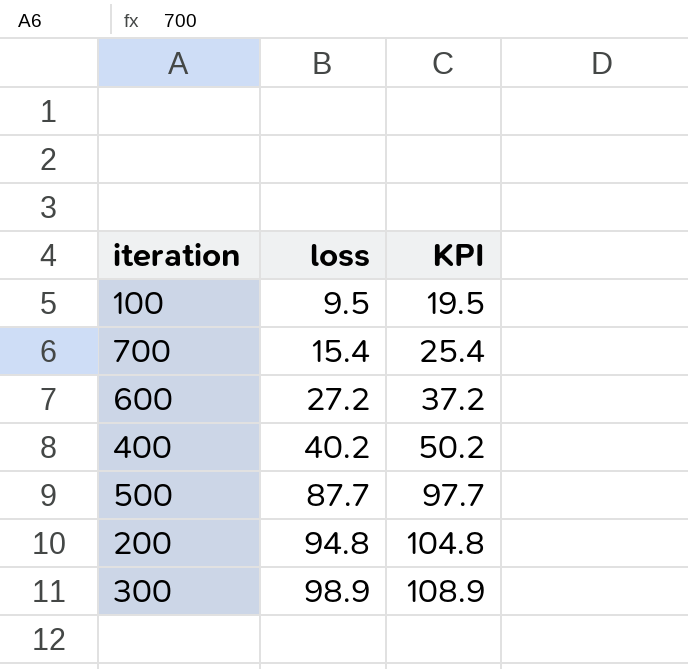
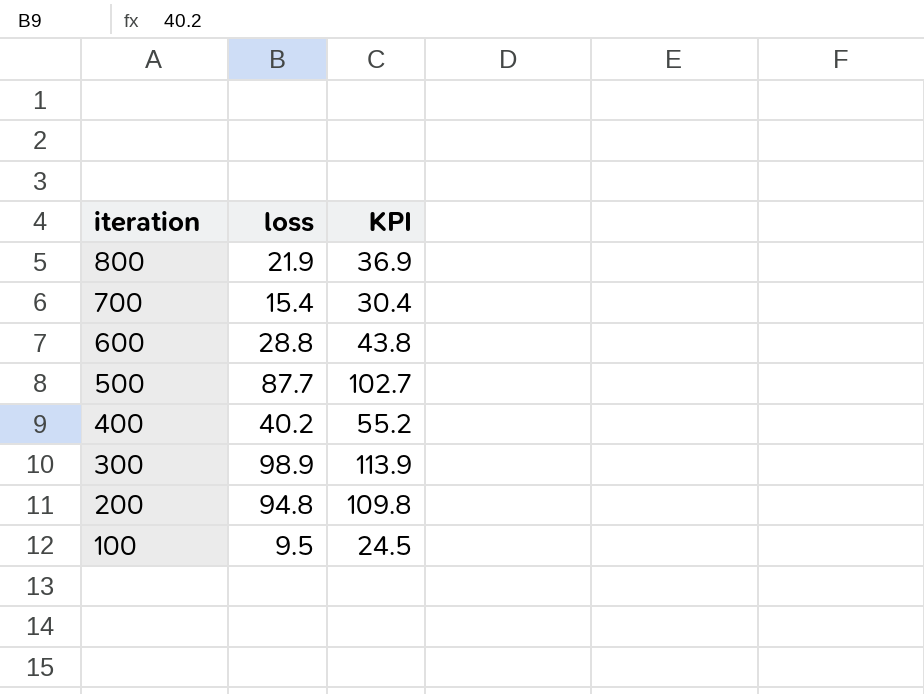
row order: loss ascending -> iteration descending
column KPI | formula: [loss] + 10 -> [loss] + 15
row 800: none -> 21.9 | 36.9
600 | loss: 27.2 -> 28.8

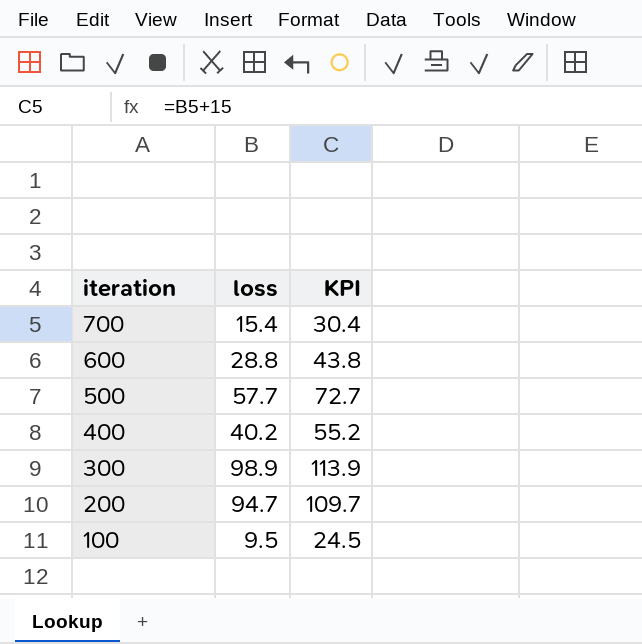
row 800: 21.9 | 36.9 -> none
500 | loss: 87.7 -> 57.7
500 | KPI: 102.7 -> 72.7
200 | loss: 94.8 -> 94.7
200 | KPI: 109.8 -> 109.7

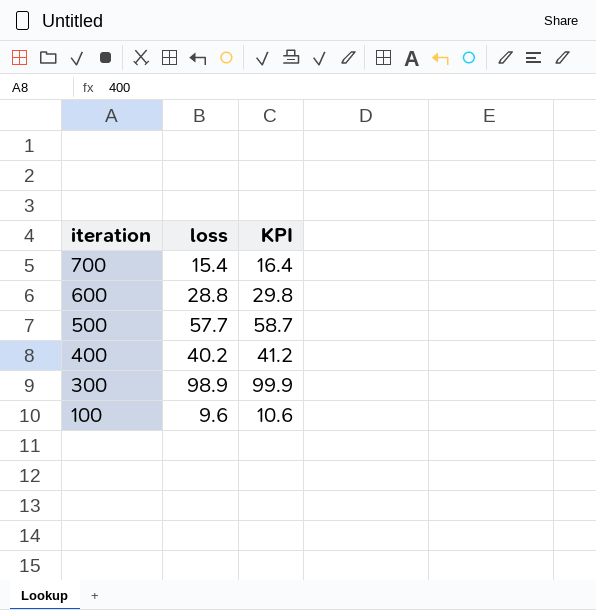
column KPI | formula: [loss] + 15 -> [loss] + 1
row 200: 94.7 | 109.7 -> none
100 | loss: 9.5 -> 9.6

